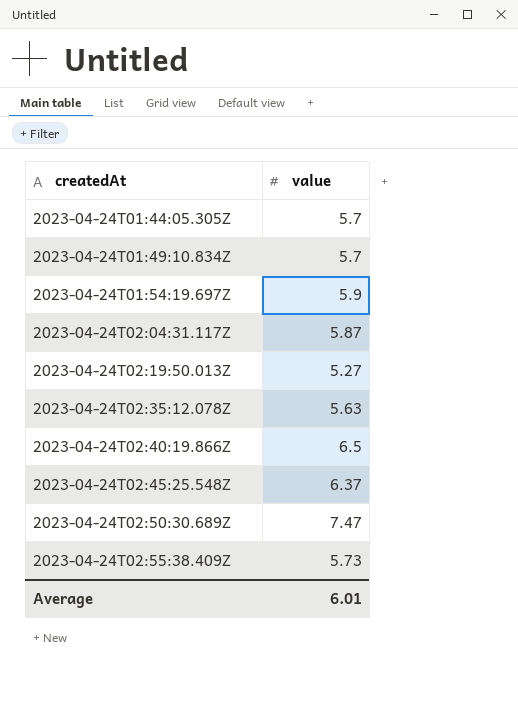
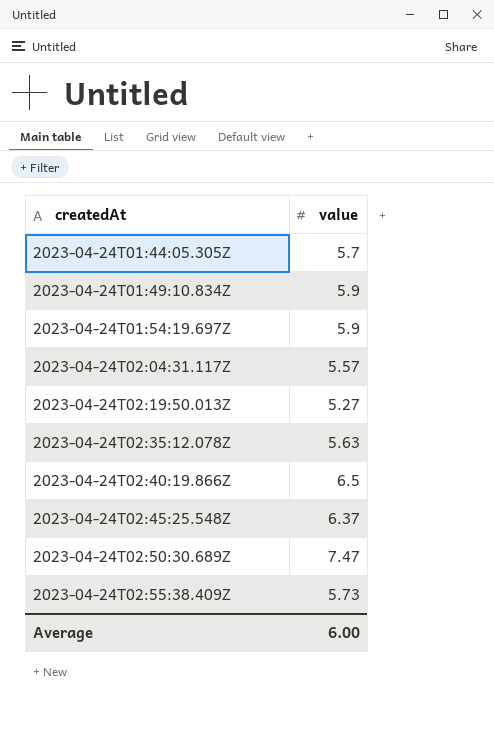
2023-04-24T01:49:10.834Z | value: 5.7 -> 5.9
2023-04-24T02:04:31.117Z | value: 5.87 -> 5.57
Average | value: 6.01 -> 6.00

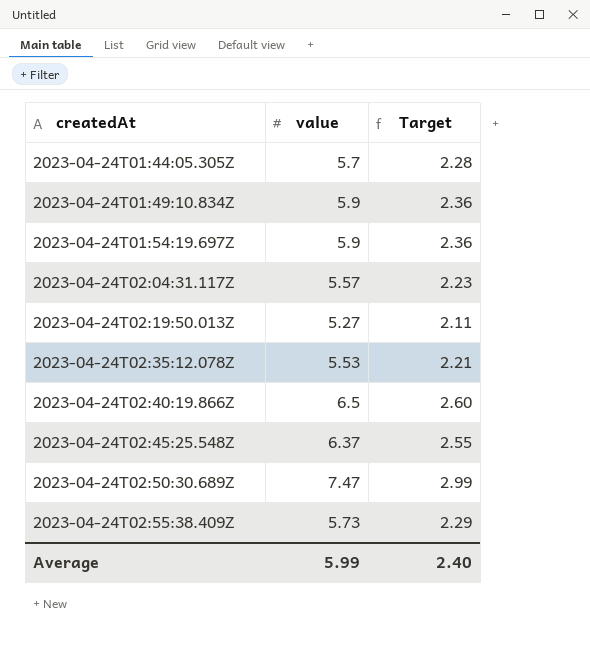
column Target | formula: none -> [value] * 0.4
2023-04-24T02:35:12.078Z | value: 5.63 -> 5.53
Average | value: 6.00 -> 5.99

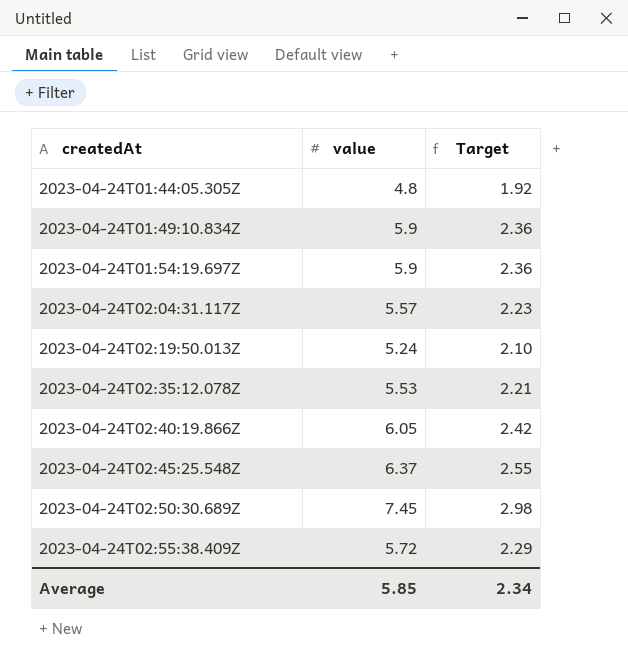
2023-04-24T01:44:05.305Z | value: 5.7 -> 4.8
2023-04-24T01:44:05.305Z | Target: 2.28 -> 1.92
2023-04-24T02:19:50.013Z | value: 5.27 -> 5.24
2023-04-24T02:19:50.013Z | Target: 2.11 -> 2.10
2023-04-24T02:40:19.866Z | value: 6.5 -> 6.05
2023-04-24T02:40:19.866Z | Target: 2.60 -> 2.42
2023-04-24T02:50:30.689Z | value: 7.47 -> 7.45
2023-04-24T02:50:30.689Z | Target: 2.99 -> 2.98
2023-04-24T02:55:38.409Z | value: 5.73 -> 5.72
Average | value: 5.99 -> 5.85
Average | Target: 2.40 -> 2.34

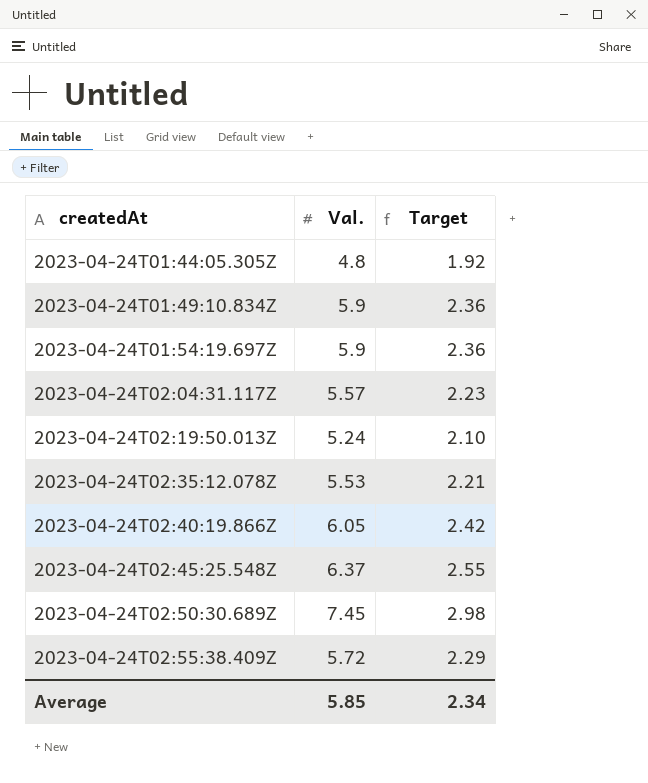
column name: value -> Val.

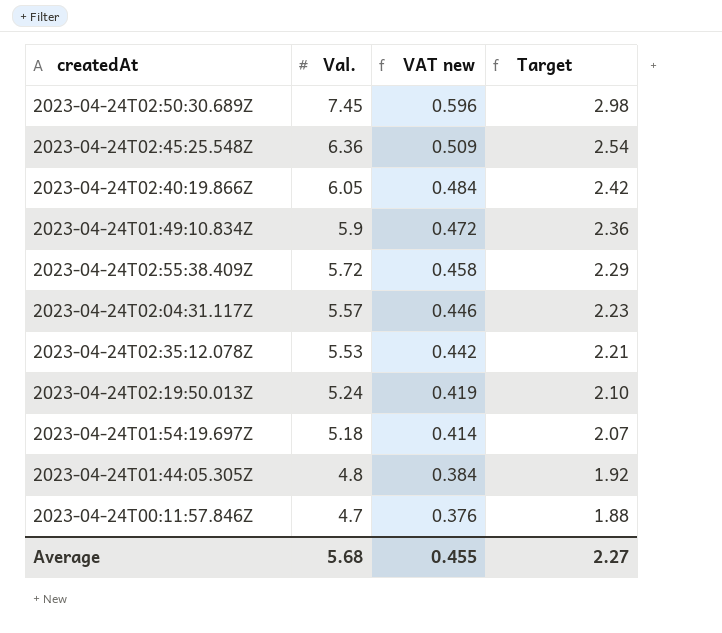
row order: createdAt ascending -> Val. descending
column VAT new | formula: none -> [Val.] * 0.08
2023-04-24T02:45:25.548Z | Val.: 6.37 -> 6.36
2023-04-24T02:45:25.548Z | Target: 2.55 -> 2.54
2023-04-24T01:54:19.697Z | Val.: 5.9 -> 5.18
2023-04-24T01:54:19.697Z | Target: 2.36 -> 2.07
row 2023-04-24T00:11:57.846Z: none -> 4.7 | 0.376 | 1.88
Average | Val.: 5.85 -> 5.68
Average | Target: 2.34 -> 2.27

